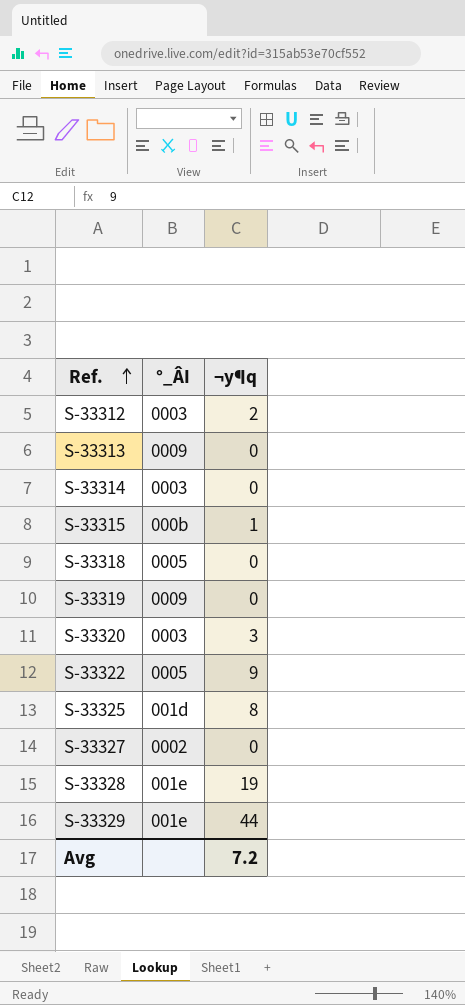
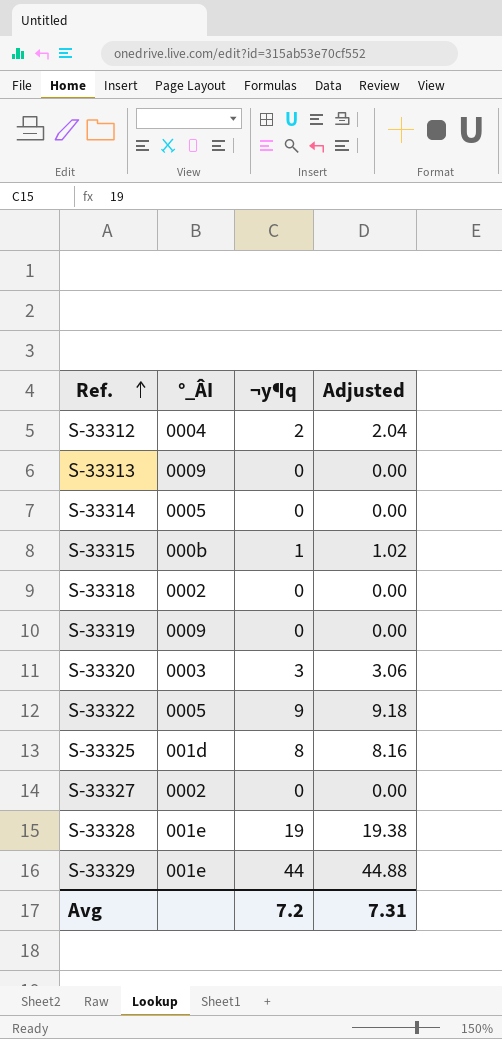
column Adjusted | formula: none -> [¬y¶q] * 1.02
S-33312 | °_ÂI: 0003 -> 0004
S-33314 | °_ÂI: 0003 -> 0005
S-33318 | °_ÂI: 0005 -> 0002

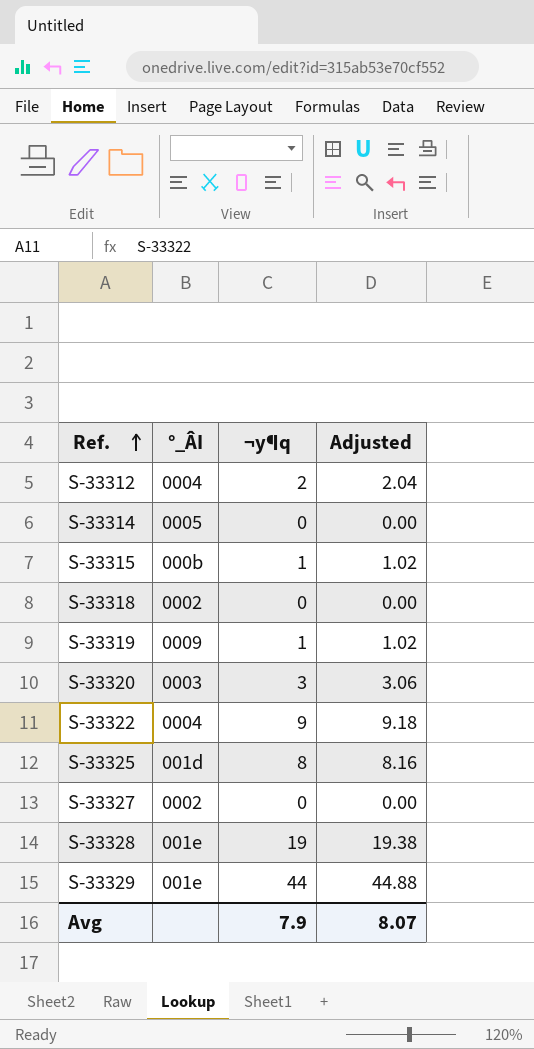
row S-33313: 0009 | 0 | 0.00 -> none
S-33319 | ¬y¶q: 0 -> 1
S-33319 | Adjusted: 0.00 -> 1.02
S-33322 | °_ÂI: 0005 -> 0004
Avg | ¬y¶q: 7.2 -> 7.9
Avg | Adjusted: 7.31 -> 8.07

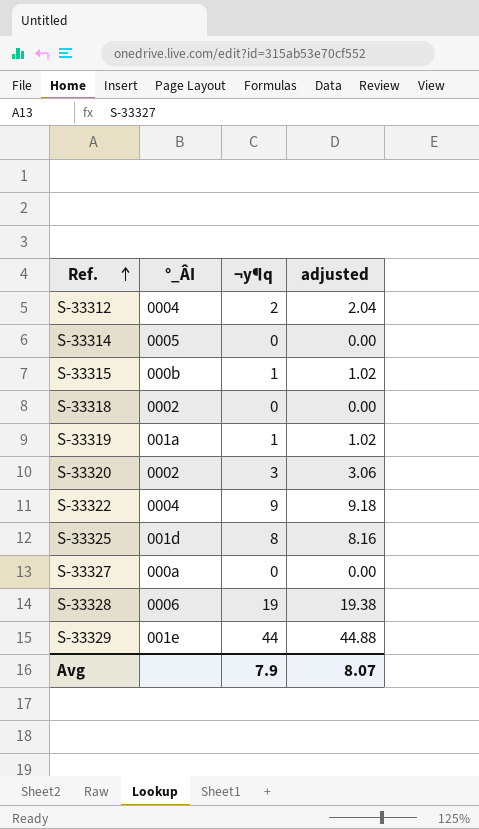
column name: Adjusted -> adjusted
S-33319 | °_ÂI: 0009 -> 001a
S-33320 | °_ÂI: 0003 -> 0002
S-33327 | °_ÂI: 0002 -> 000a
S-33328 | °_ÂI: 001e -> 0006

